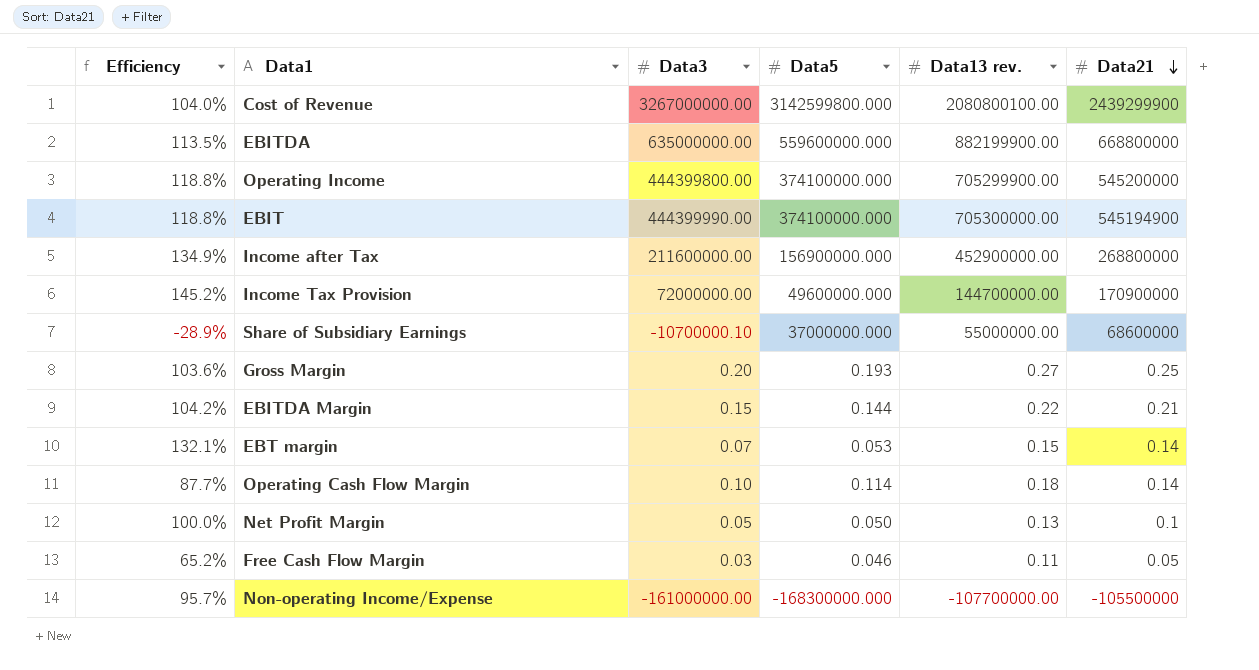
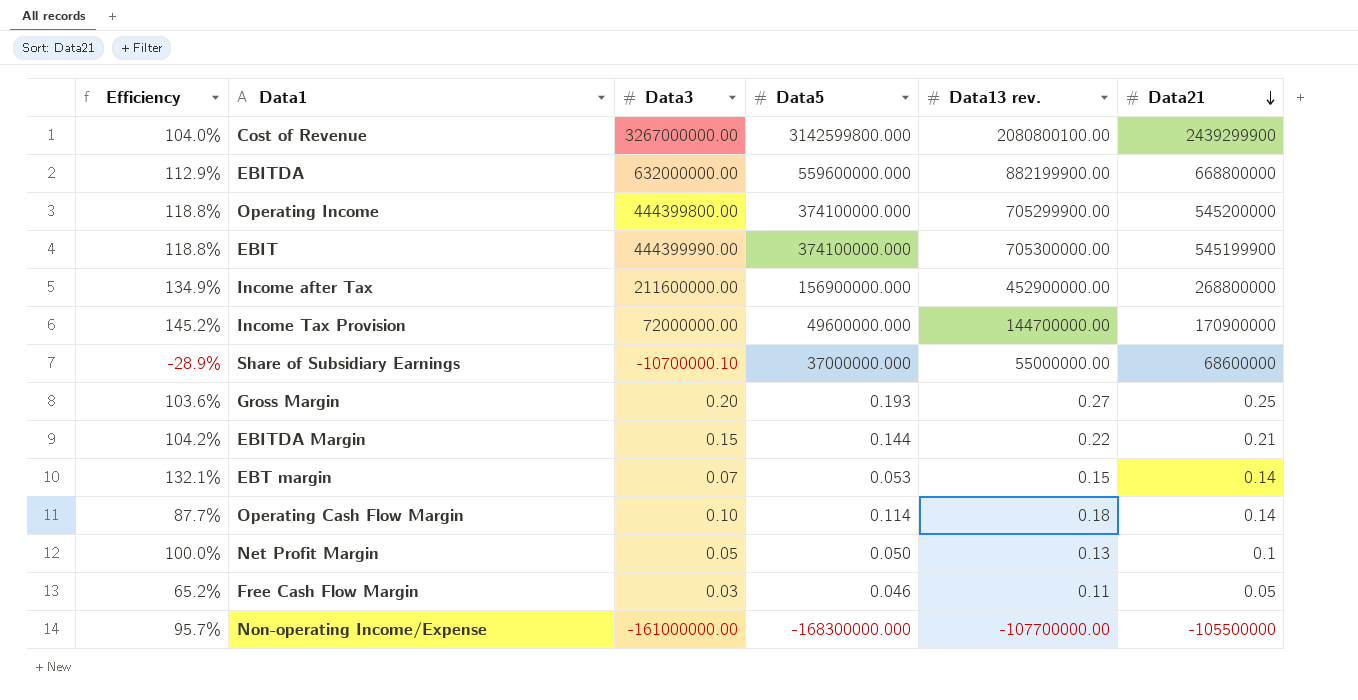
EBITDA | Efficiency: 113.5% -> 112.9%
EBITDA | Data3: 635000000.00 -> 632000000.00
EBIT | Data21: 545194900 -> 545199900

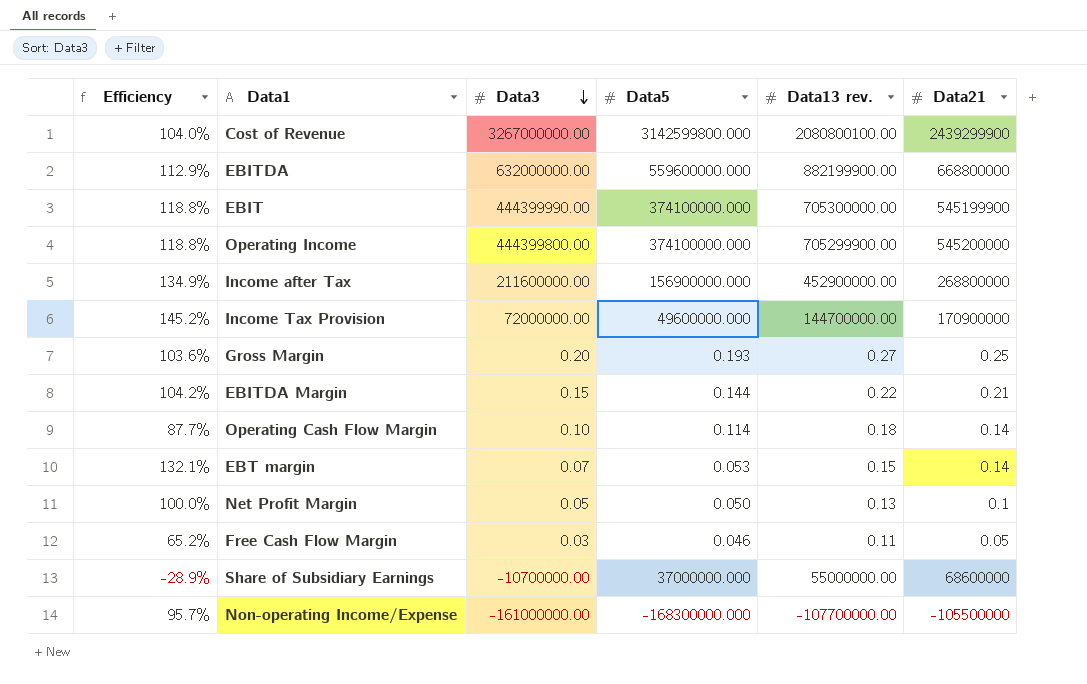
row order: Data21 descending -> Data3 descending
Share of Subsidiary Earnings | Data3: -10700000.10 -> -10700000.00

